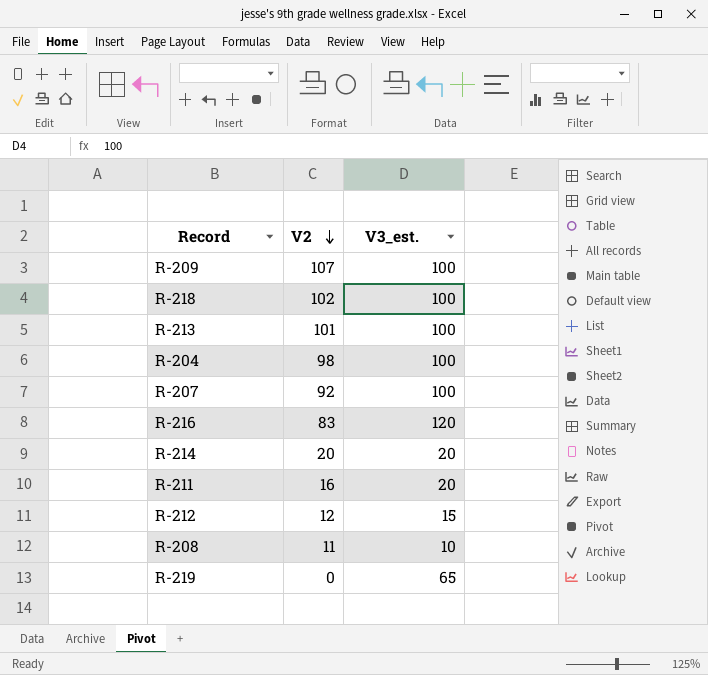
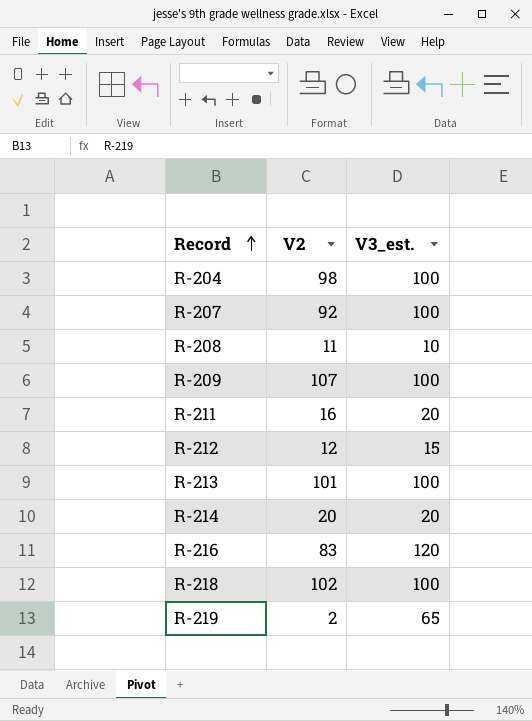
row order: V2 descending -> Record ascending
R-219 | V2: 0 -> 2

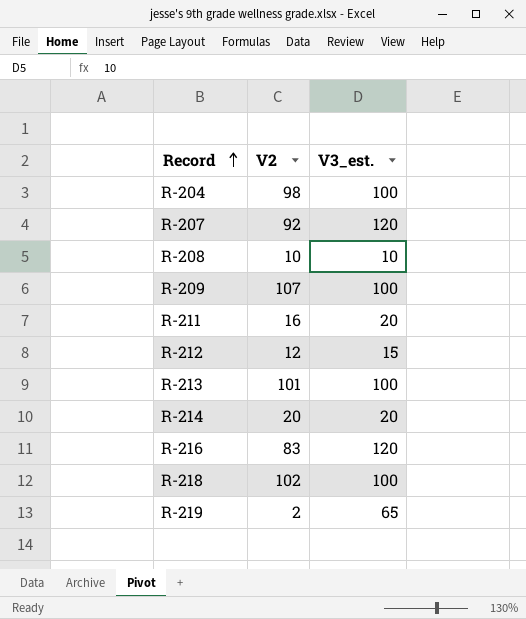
R-207 | V3_est.: 100 -> 120
R-208 | V2: 11 -> 10

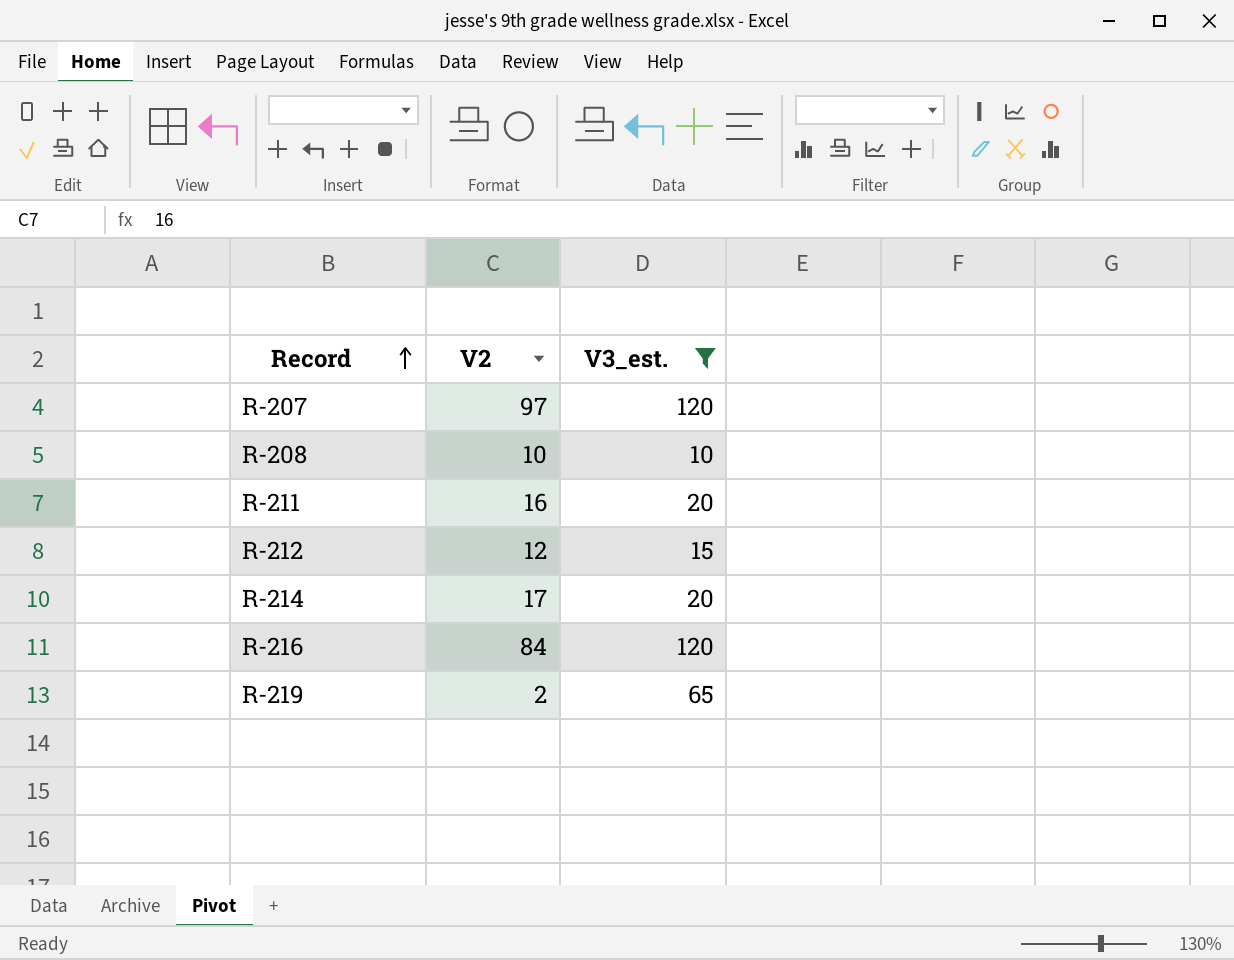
filter: none -> V3_est. != 100
R-207 | V2: 92 -> 97
R-214 | V2: 20 -> 17
R-216 | V2: 83 -> 84

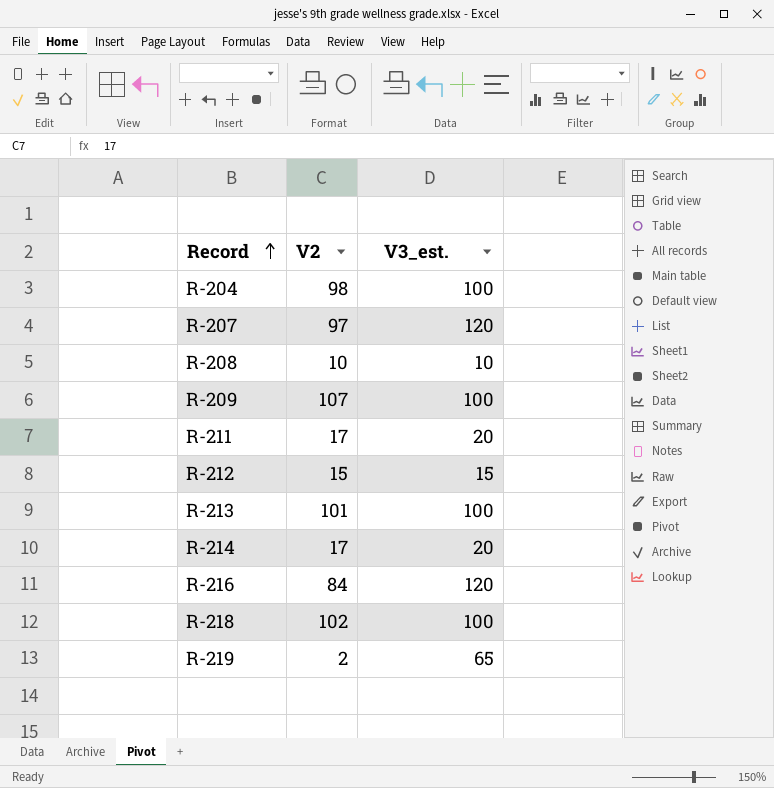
filter: V3_est. != 100 -> none
R-211 | V2: 16 -> 17
R-212 | V2: 12 -> 15

